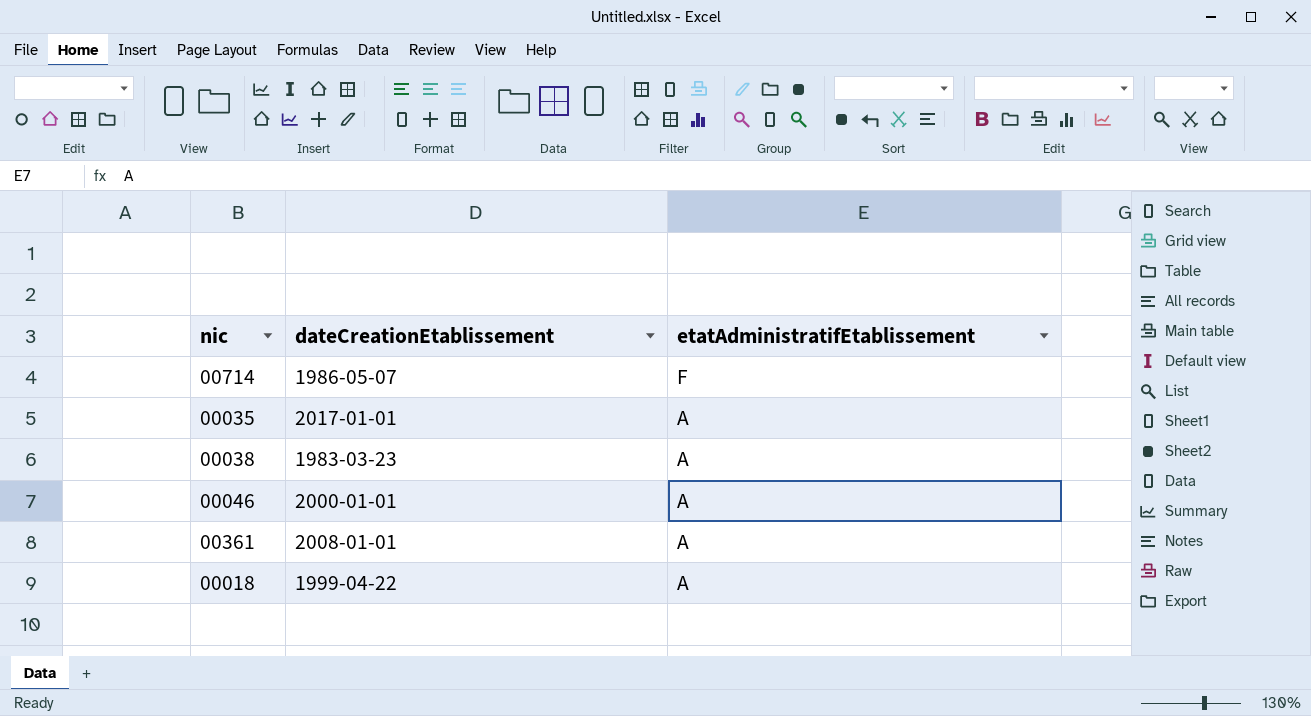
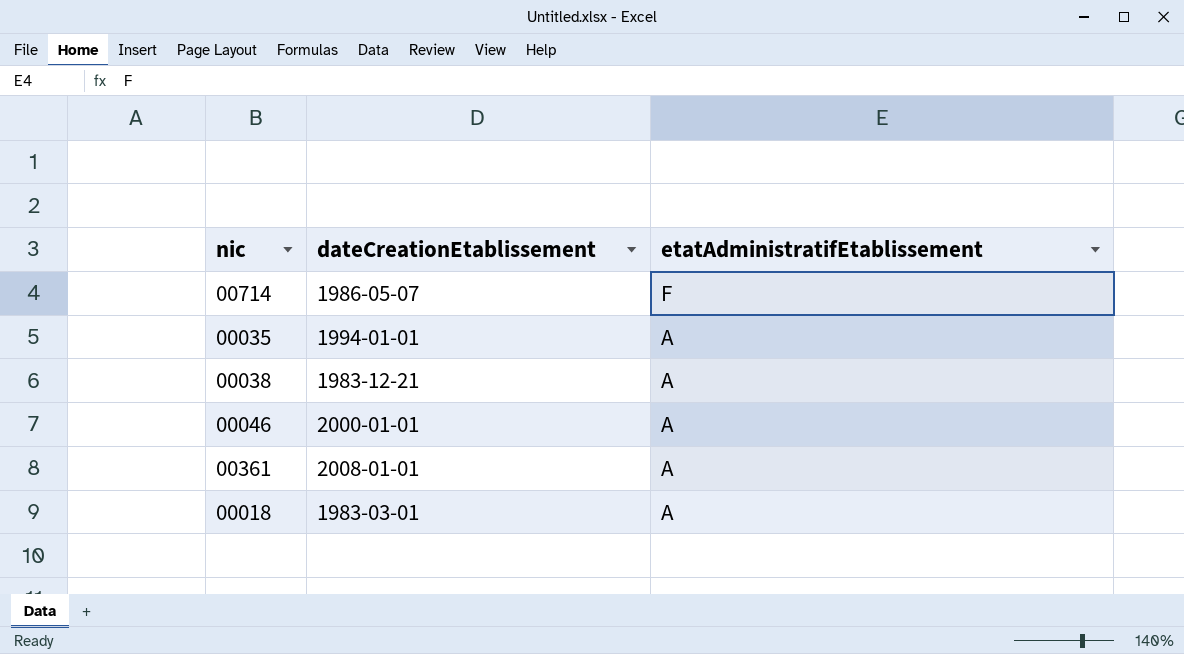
00035 | dateCreationEtablissement: 2017-01-01 -> 1994-01-01
00038 | dateCreationEtablissement: 1983-03-23 -> 1983-12-21
00018 | dateCreationEtablissement: 1999-04-22 -> 1983-03-01

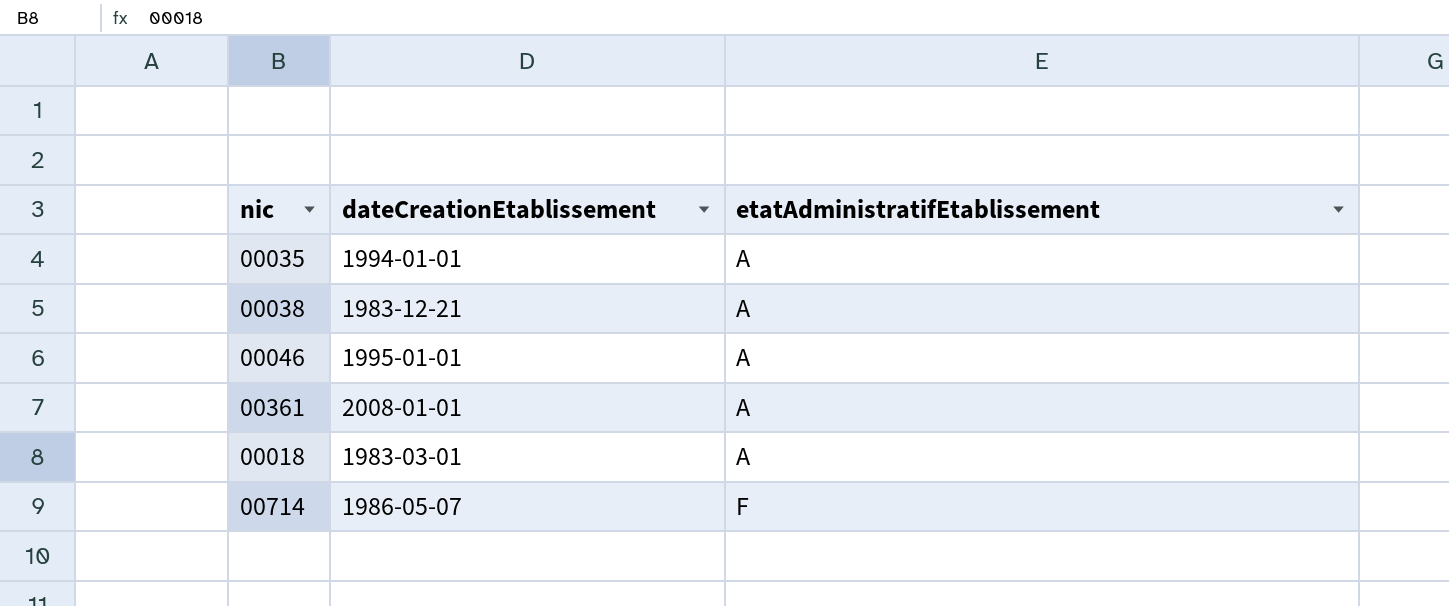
row order: etatAdministratifEtablissement descending -> etatAdministratifEtablissement ascending
00046 | dateCreationEtablissement: 2000-01-01 -> 1995-01-01

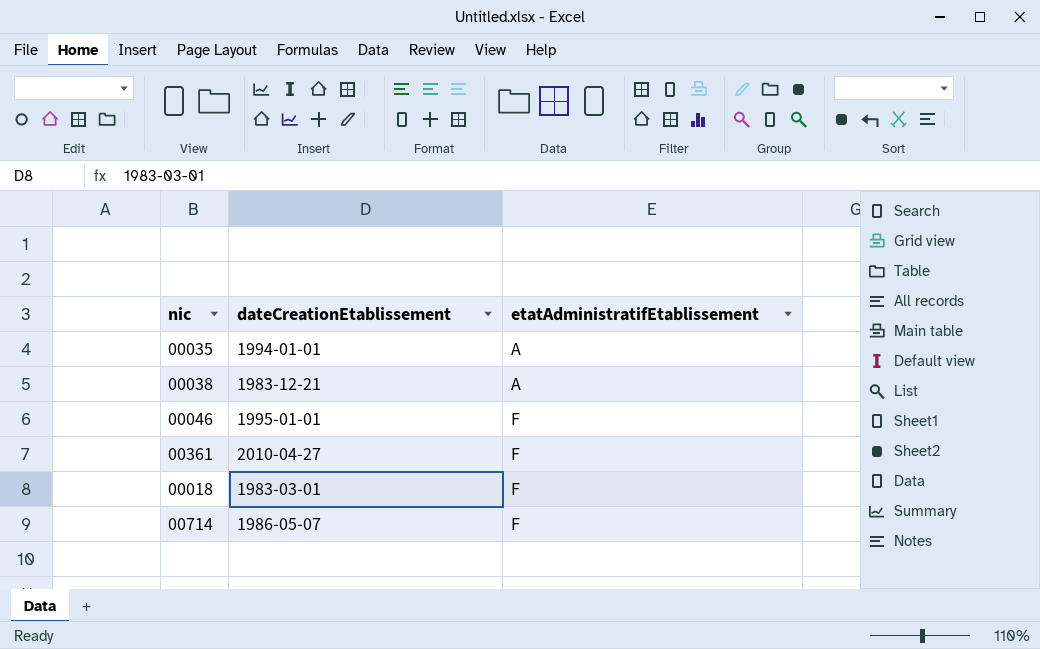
00046 | etatAdministratifEtablissement: A -> F
00361 | dateCreationEtablissement: 2008-01-01 -> 2010-04-27
00361 | etatAdministratifEtablissement: A -> F
00018 | etatAdministratifEtablissement: A -> F

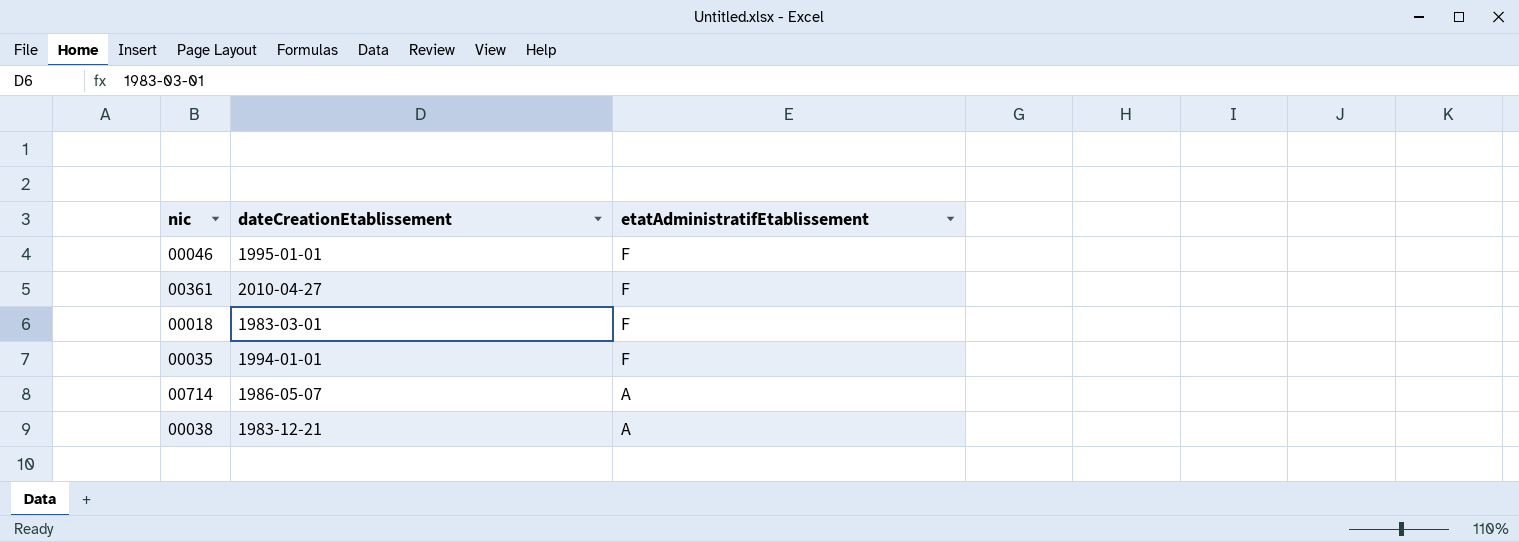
row order: etatAdministratifEtablissement ascending -> etatAdministratifEtablissement descending
00035 | etatAdministratifEtablissement: A -> F
00714 | etatAdministratifEtablissement: F -> A

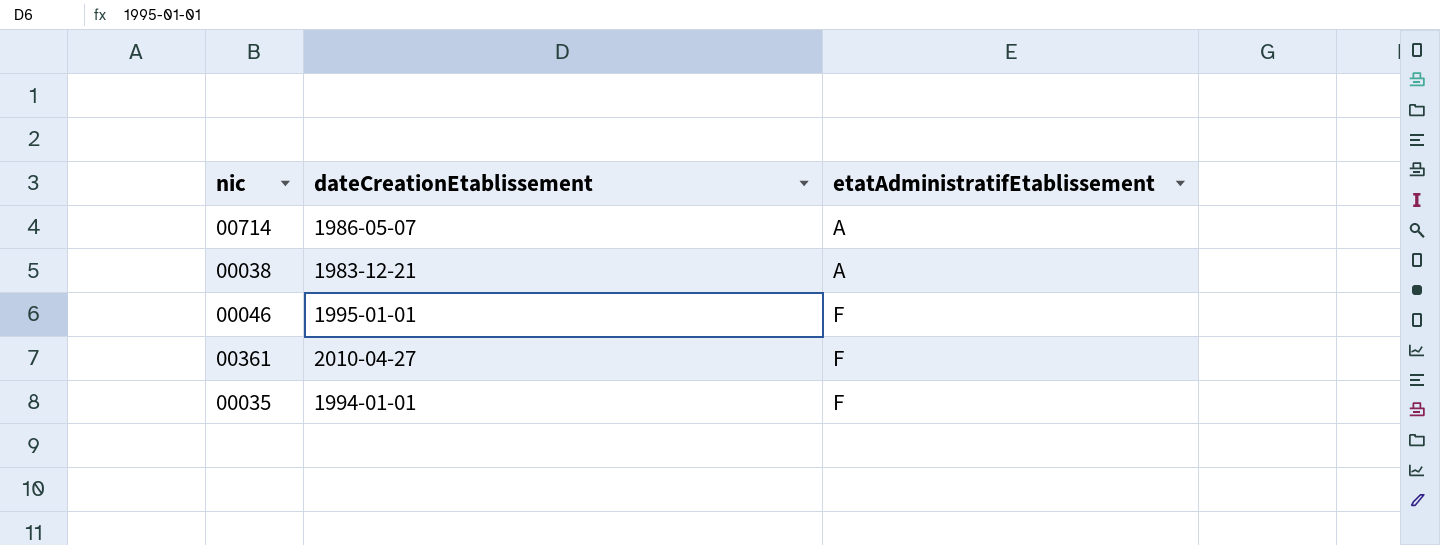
row order: etatAdministratifEtablissement descending -> etatAdministratifEtablissement ascending
row 00018: 1983-03-01 | F -> none

